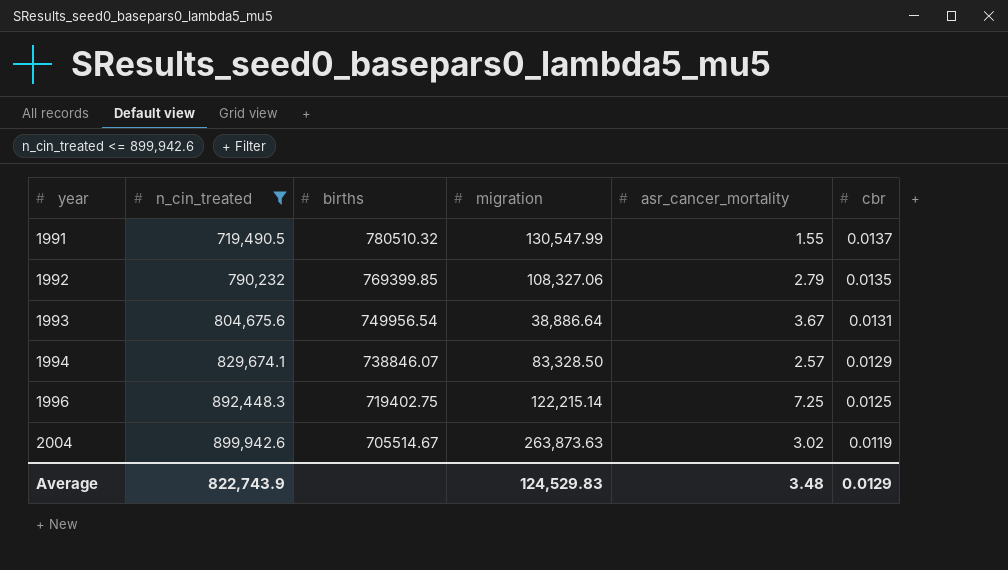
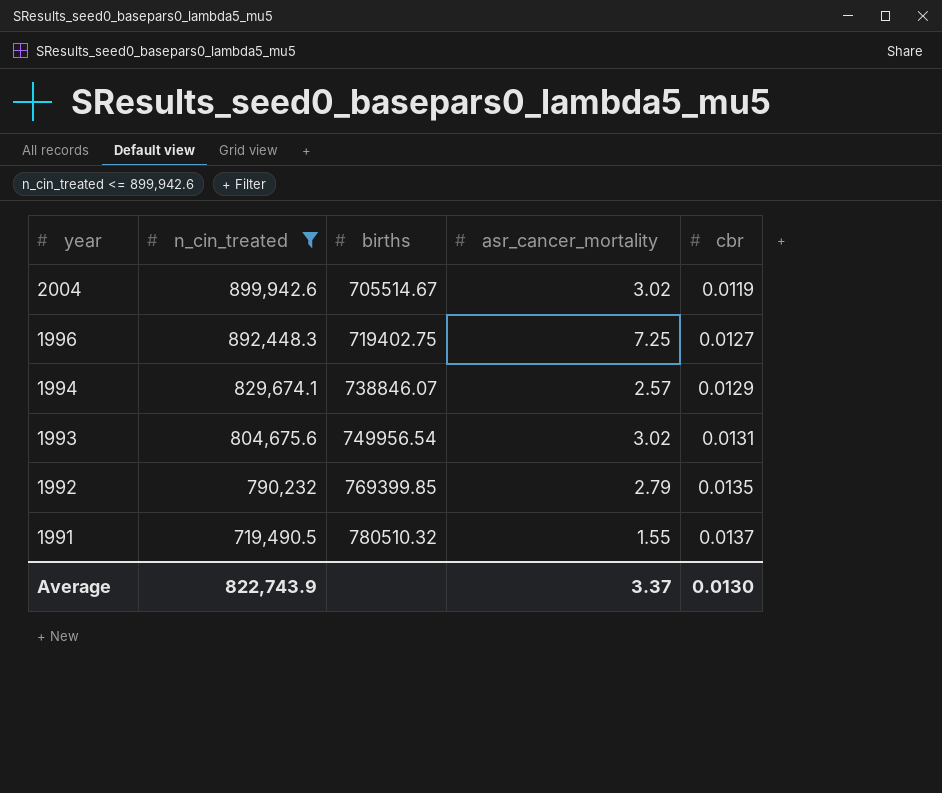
row order: year ascending -> year descending
column migration | position: 4 -> none
1996 | cbr: 0.0125 -> 0.0127
1993 | asr_cancer_mortality: 3.67 -> 3.02
Average | asr_cancer_mortality: 3.48 -> 3.37
Average | cbr: 0.0129 -> 0.0130

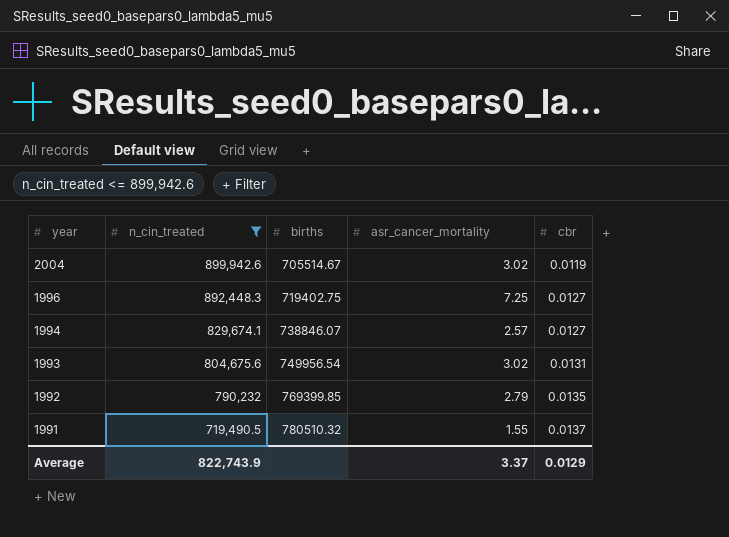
1994 | cbr: 0.0129 -> 0.0127
Average | cbr: 0.0130 -> 0.0129

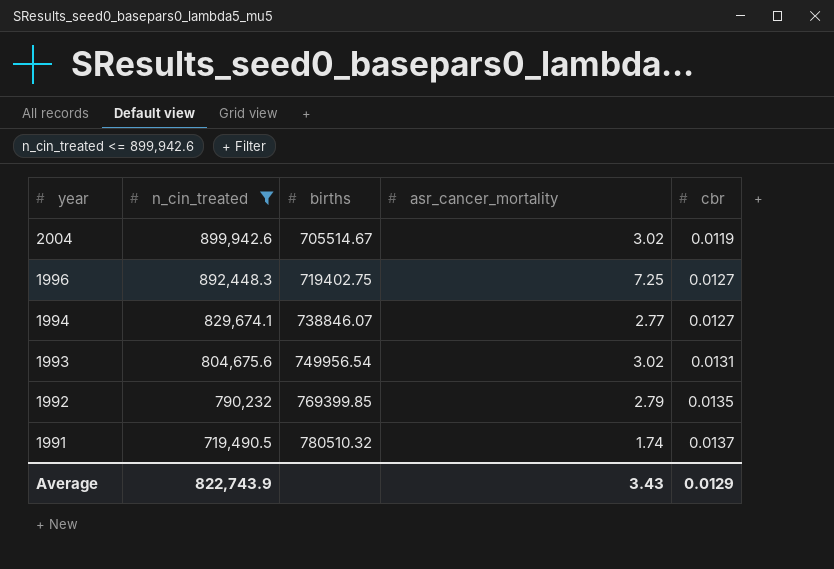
1994 | asr_cancer_mortality: 2.57 -> 2.77
1991 | asr_cancer_mortality: 1.55 -> 1.74
Average | asr_cancer_mortality: 3.37 -> 3.43

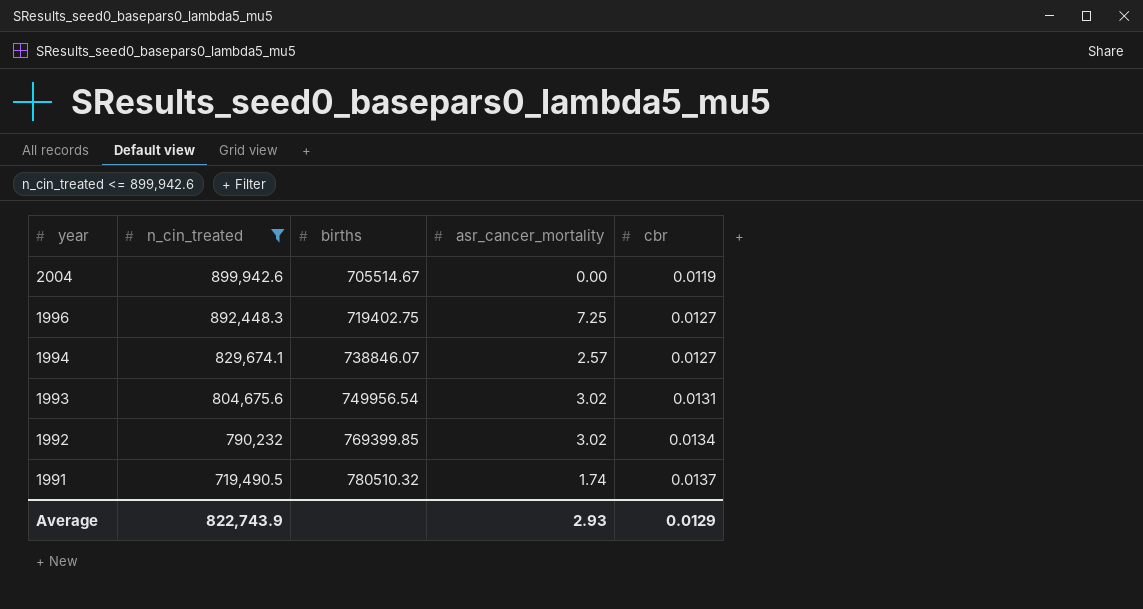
2004 | asr_cancer_mortality: 3.02 -> 0.00
1994 | asr_cancer_mortality: 2.77 -> 2.57
1992 | asr_cancer_mortality: 2.79 -> 3.02
1992 | cbr: 0.0135 -> 0.0134
Average | asr_cancer_mortality: 3.43 -> 2.93

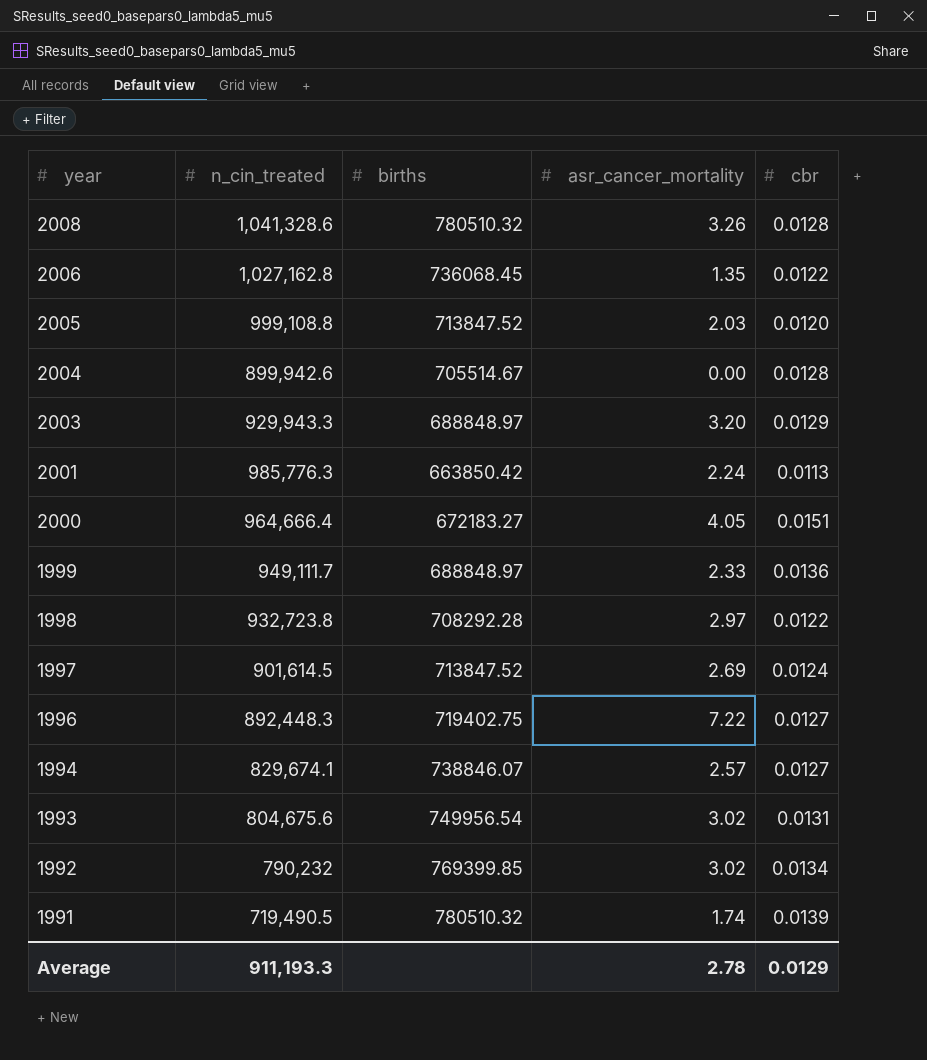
filter: n_cin_treated <= 899,942.6 -> none
2004 | cbr: 0.0119 -> 0.0128
1996 | asr_cancer_mortality: 7.25 -> 7.22
1991 | cbr: 0.0137 -> 0.0139
Average | n_cin_treated: 822,743.9 -> 911,193.3
Average | asr_cancer_mortality: 2.93 -> 2.78

